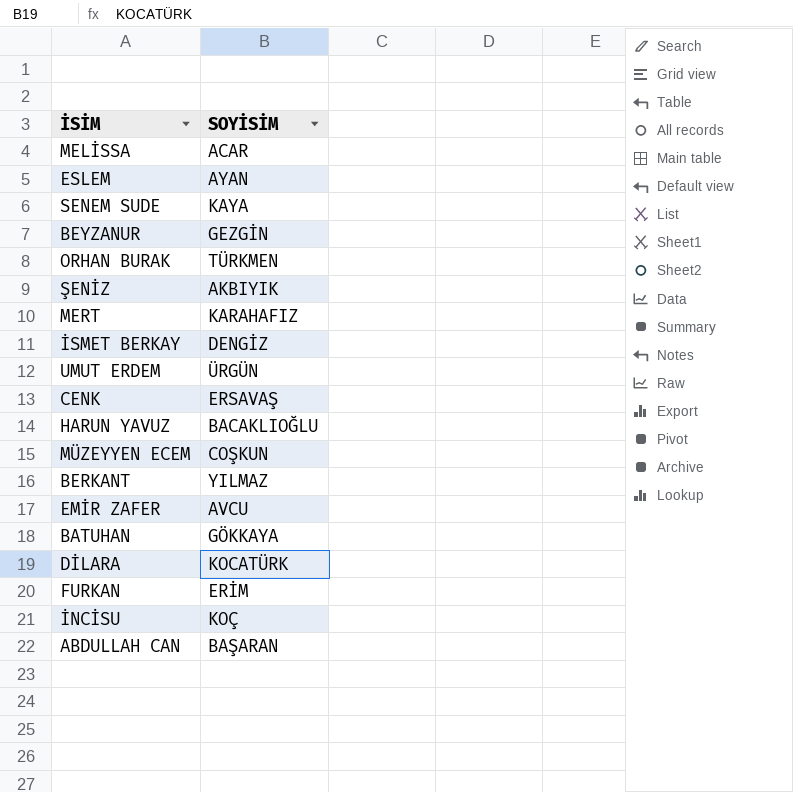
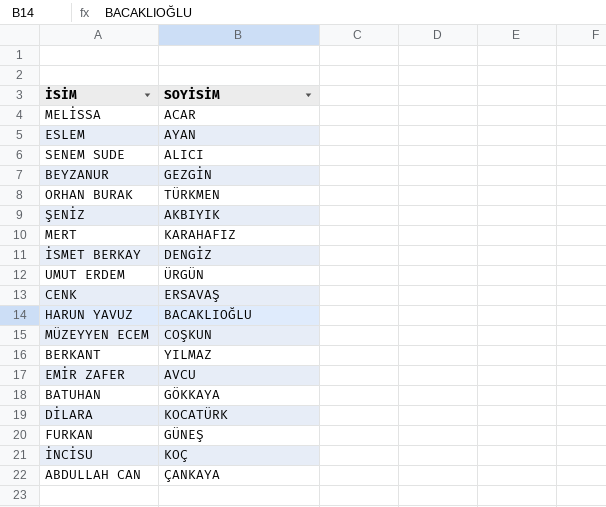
SENEM SUDE | SOYİSİM: KAYA -> ALICI
FURKAN | SOYİSİM: ERİM -> GÜNEŞ
ABDULLAH CAN | SOYİSİM: BAŞARAN -> ÇANKAYA

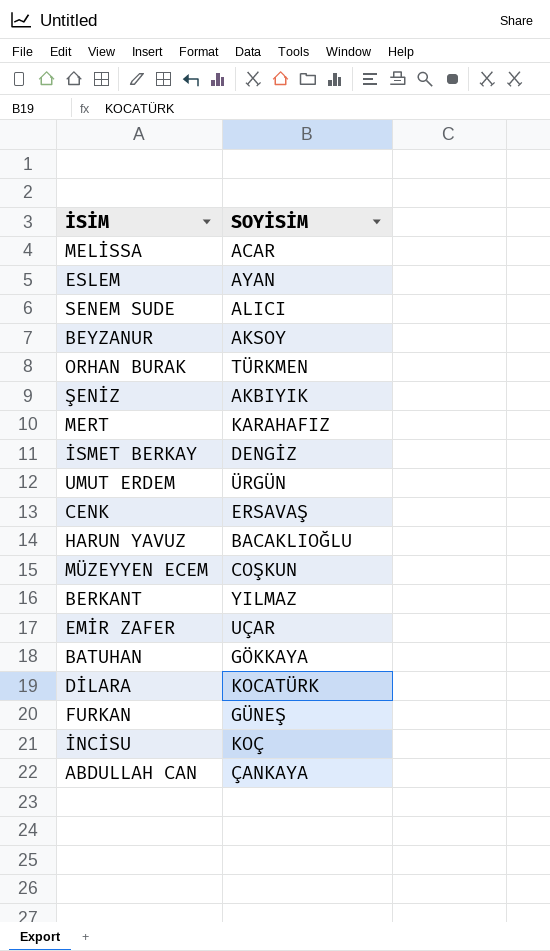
BEYZANUR | SOYİSİM: GEZGİN -> AKSOY
EMİR ZAFER | SOYİSİM: AVCU -> UÇAR

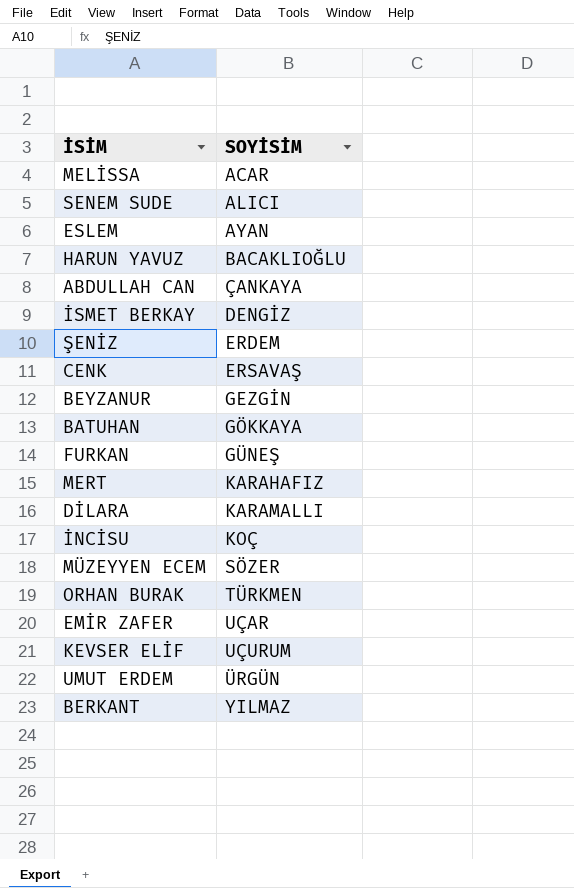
row order: none -> SOYİSİM ascending
ŞENİZ | SOYİSİM: AKBIYIK -> ERDEM
BEYZANUR | SOYİSİM: AKSOY -> GEZGİN
DİLARA | SOYİSİM: KOCATÜRK -> KARAMALLI
MÜZEYYEN ECEM | SOYİSİM: COŞKUN -> SÖZER
row KEVSER ELİF: none -> UÇURUM

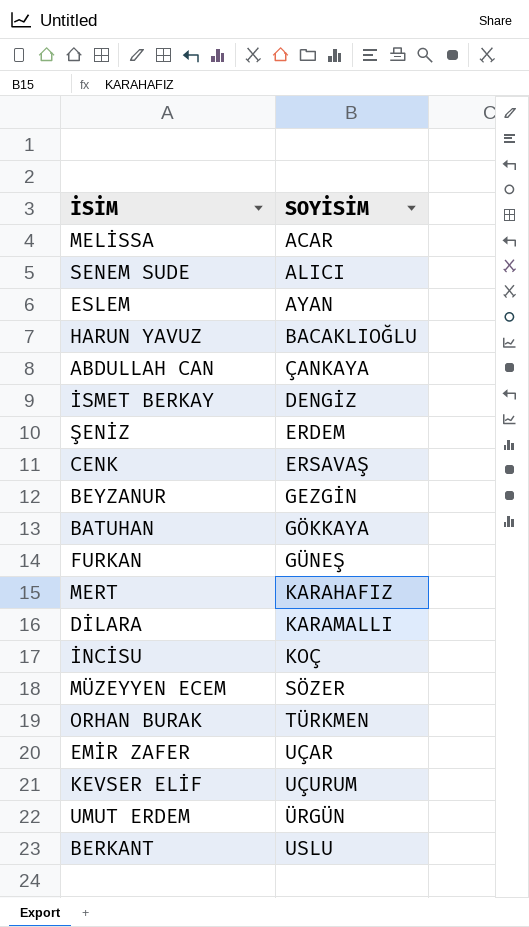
BERKANT | SOYİSİM: YILMAZ -> USLU

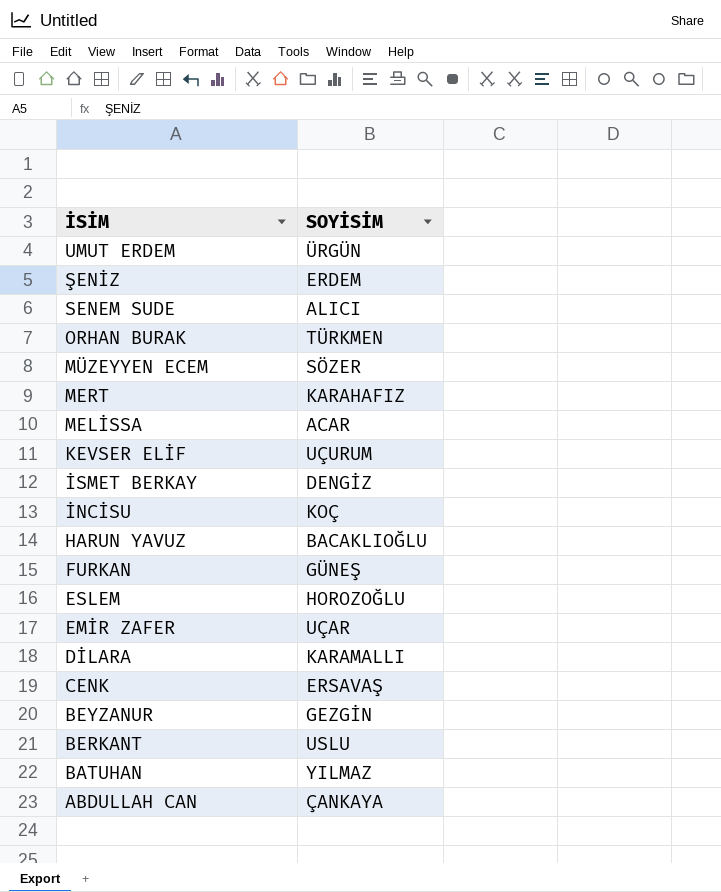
row order: SOYİSİM ascending -> İSİM descending
ESLEM | SOYİSİM: AYAN -> HOROZOĞLU
BATUHAN | SOYİSİM: GÖKKAYA -> YILMAZ

